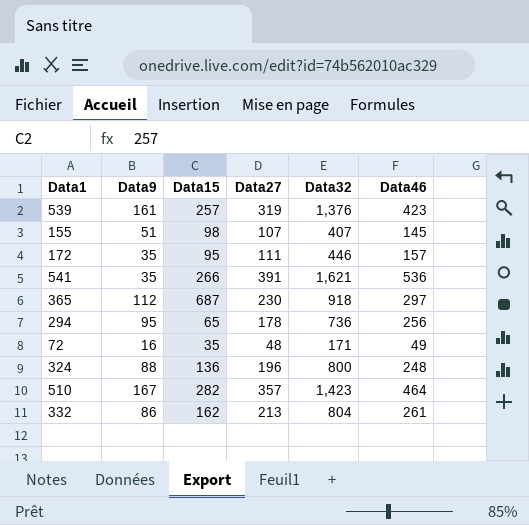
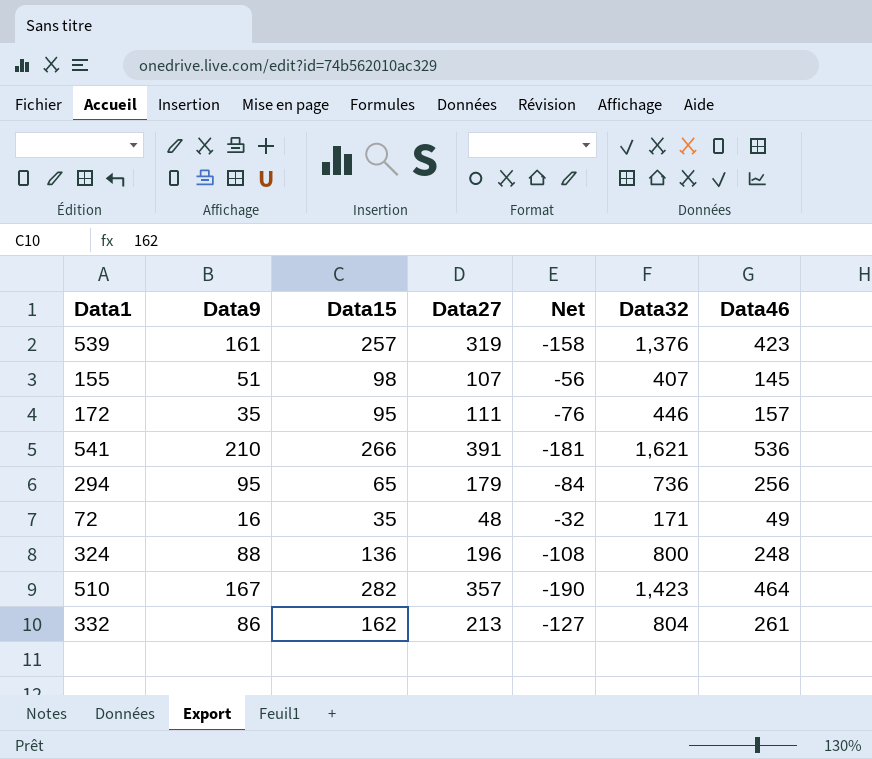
column Net | formula: none -> [Data9] - [Data27]
row 365: 112 | 687 | 230 | 918 | 297 -> none
541 | Data9: 35 -> 210
294 | Data27: 178 -> 179

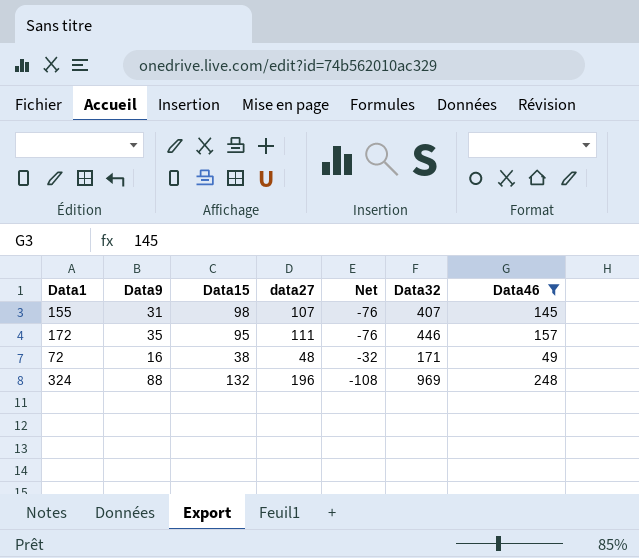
filter: none -> Data46 <= 248
column name: Data27 -> data27
155 | Data9: 51 -> 31
155 | Net: -56 -> -76
72 | Data15: 35 -> 38
324 | Data15: 136 -> 132
324 | Data32: 800 -> 969

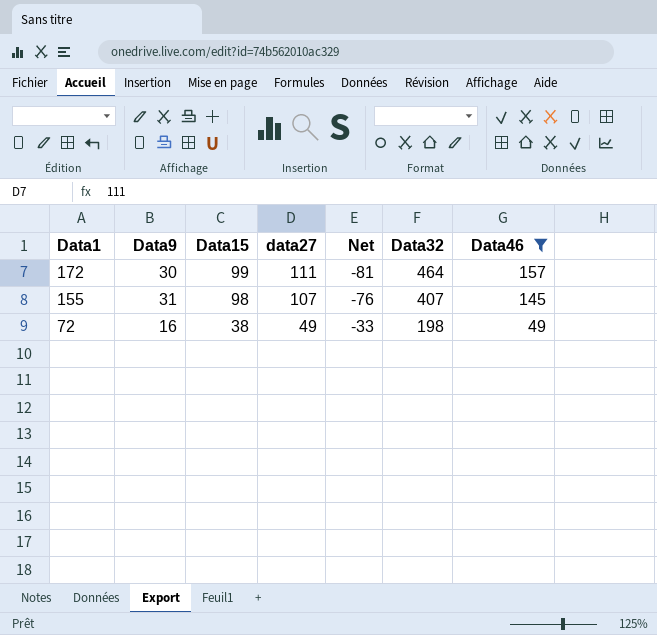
row order: none -> Data1 descending
row 324: 88 | 132 | 196 | -108 | 969 | 248 -> none
172 | Data9: 35 -> 30
172 | Data15: 95 -> 99
172 | Net: -76 -> -81
172 | Data32: 446 -> 464
72 | data27: 48 -> 49
72 | Net: -32 -> -33
72 | Data32: 171 -> 198

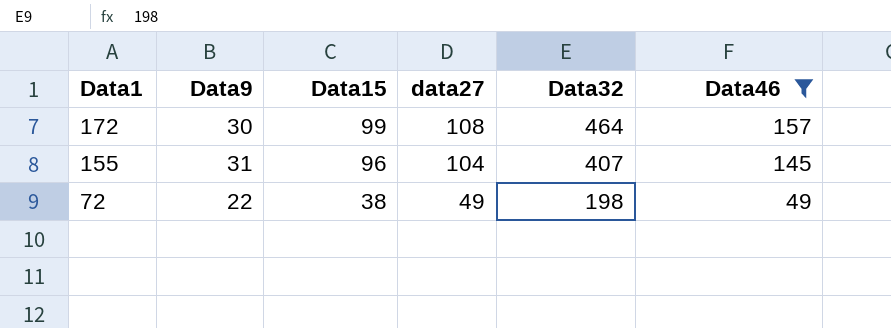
column Net | formula: [Data9] - [data27] -> none
172 | data27: 111 -> 108
155 | Data15: 98 -> 96
155 | data27: 107 -> 104
72 | Data9: 16 -> 22

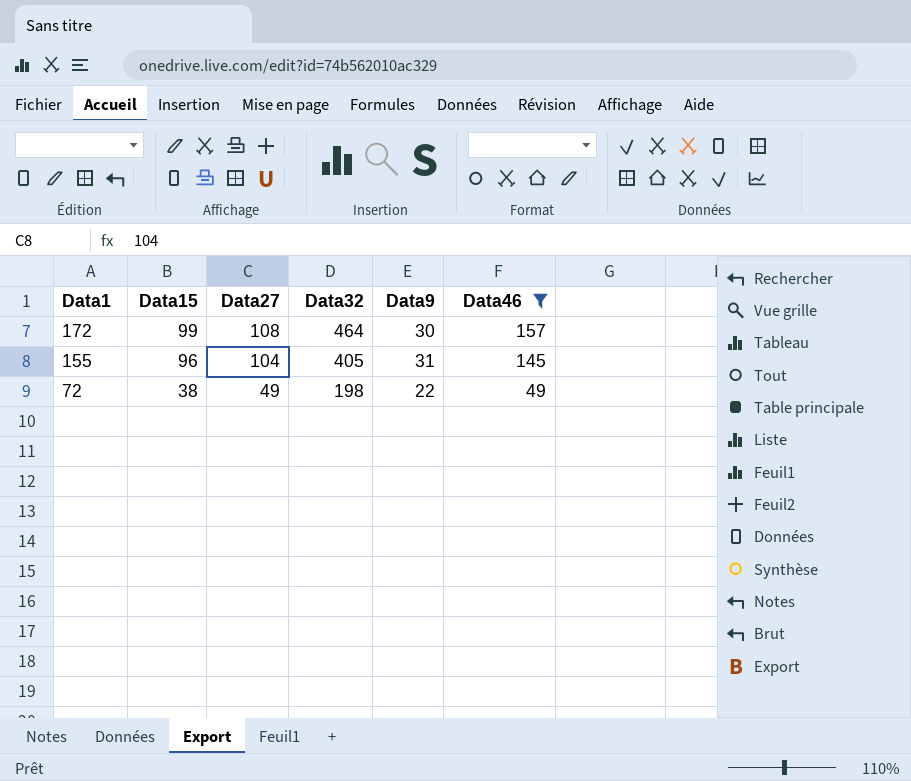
column name: data27 -> Data27
column Data9 | position: 2 -> 5
155 | Data32: 407 -> 405

